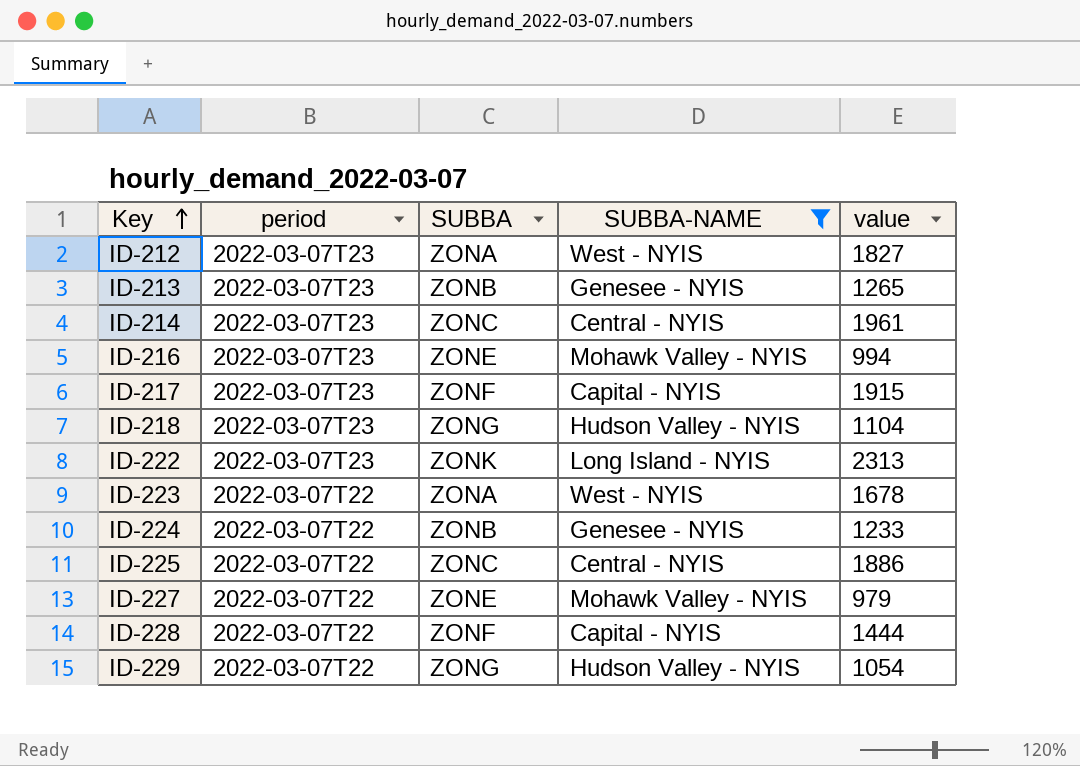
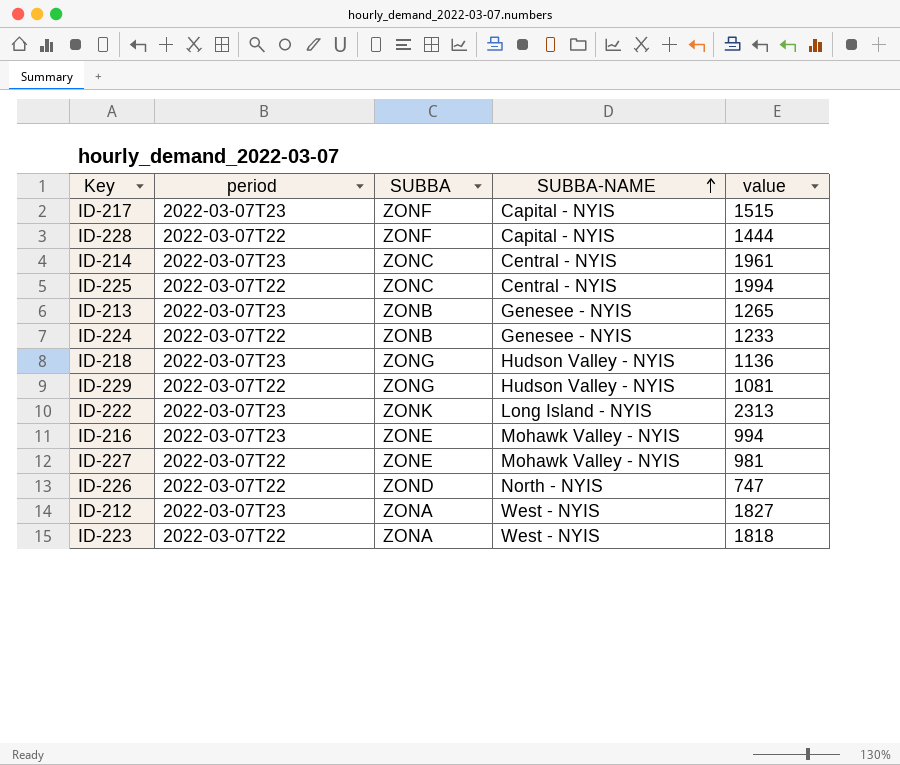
filter: SUBBA-NAME != North - NYIS -> none
row order: Key ascending -> SUBBA-NAME ascending
ID-217 | value: 1915 -> 1515
ID-225 | value: 1886 -> 1994
ID-218 | value: 1104 -> 1136
ID-229 | value: 1054 -> 1081
ID-227 | value: 979 -> 981
ID-223 | value: 1678 -> 1818

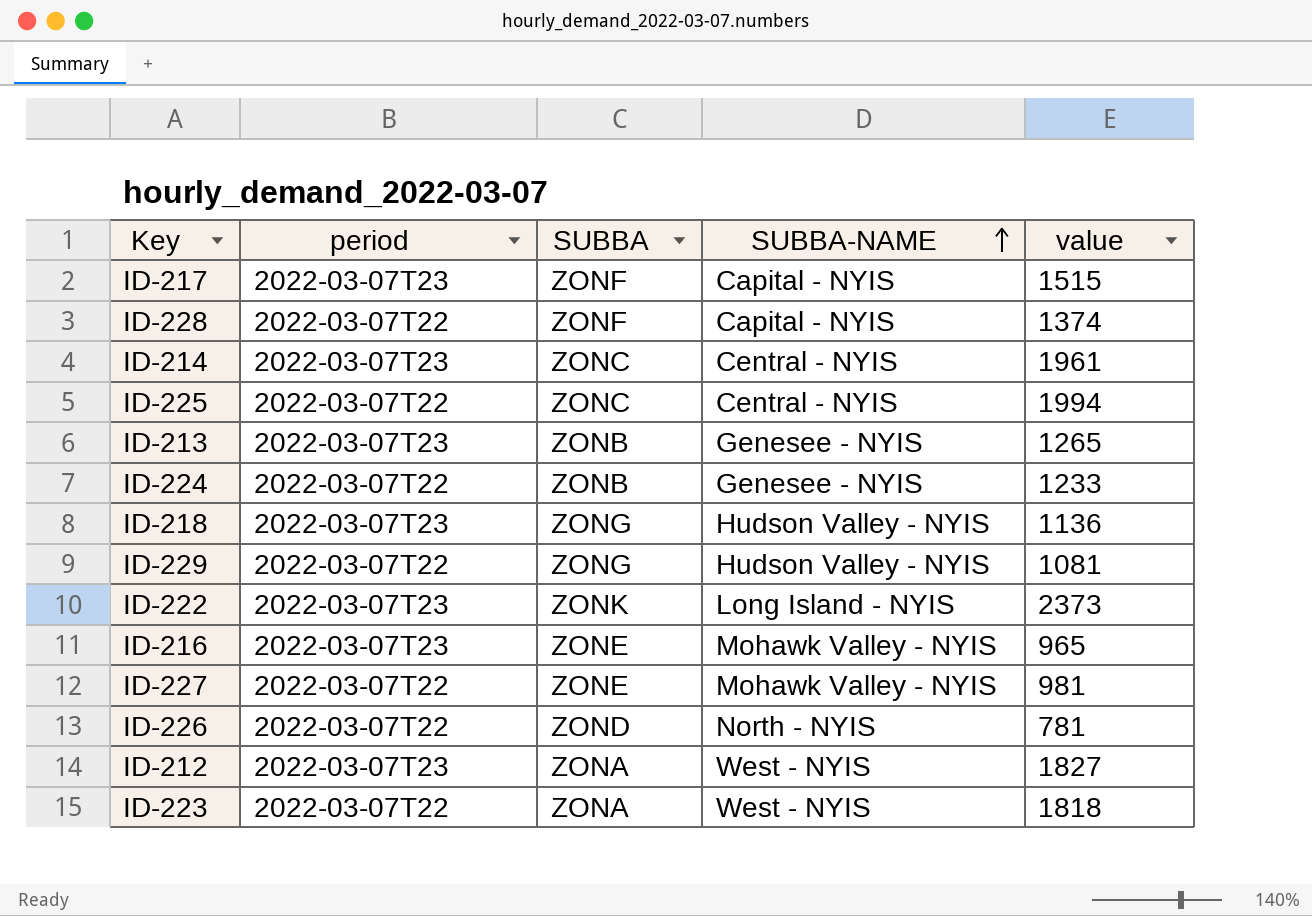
ID-228 | value: 1444 -> 1374
ID-222 | value: 2313 -> 2373
ID-216 | value: 994 -> 965
ID-226 | value: 747 -> 781

